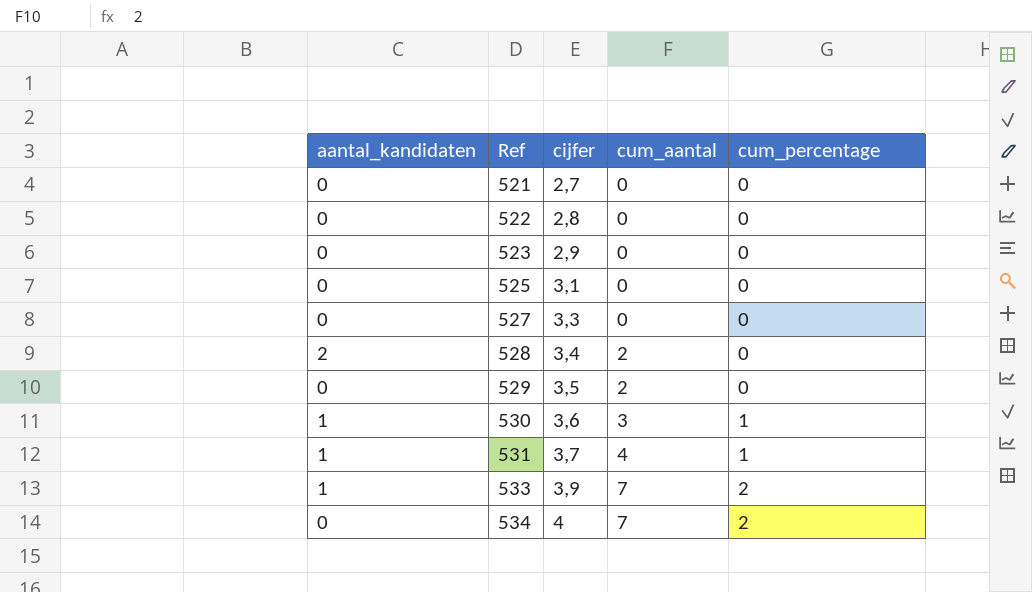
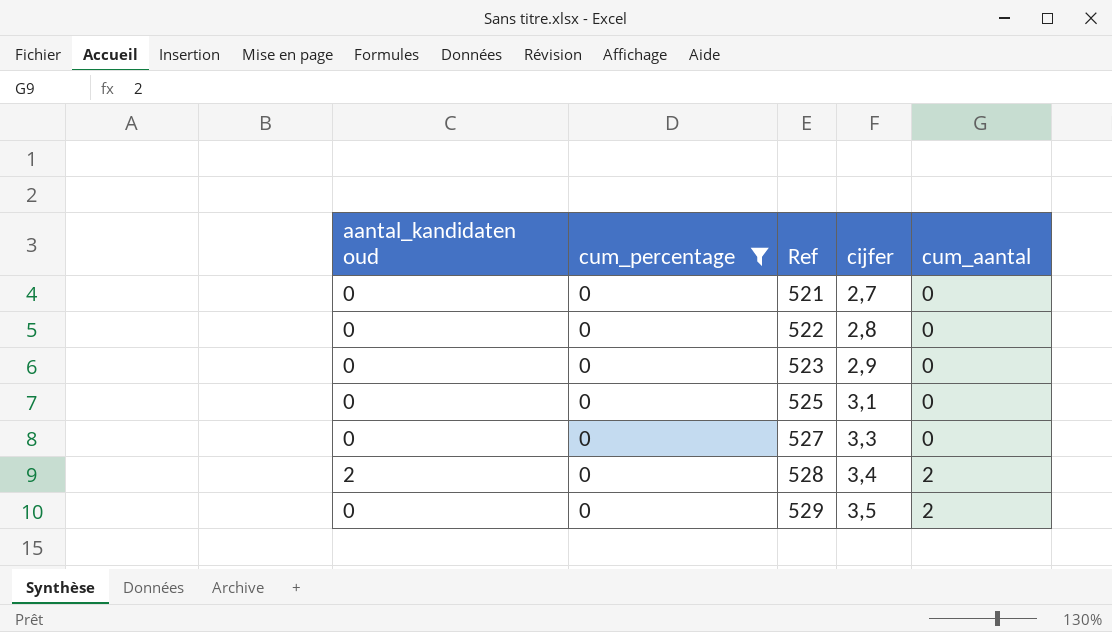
filter: none -> cum_percentage = 0
column name: aantal_kandidaten -> aantal_kandidaten oud
column cum_percentage | position: 5 -> 2

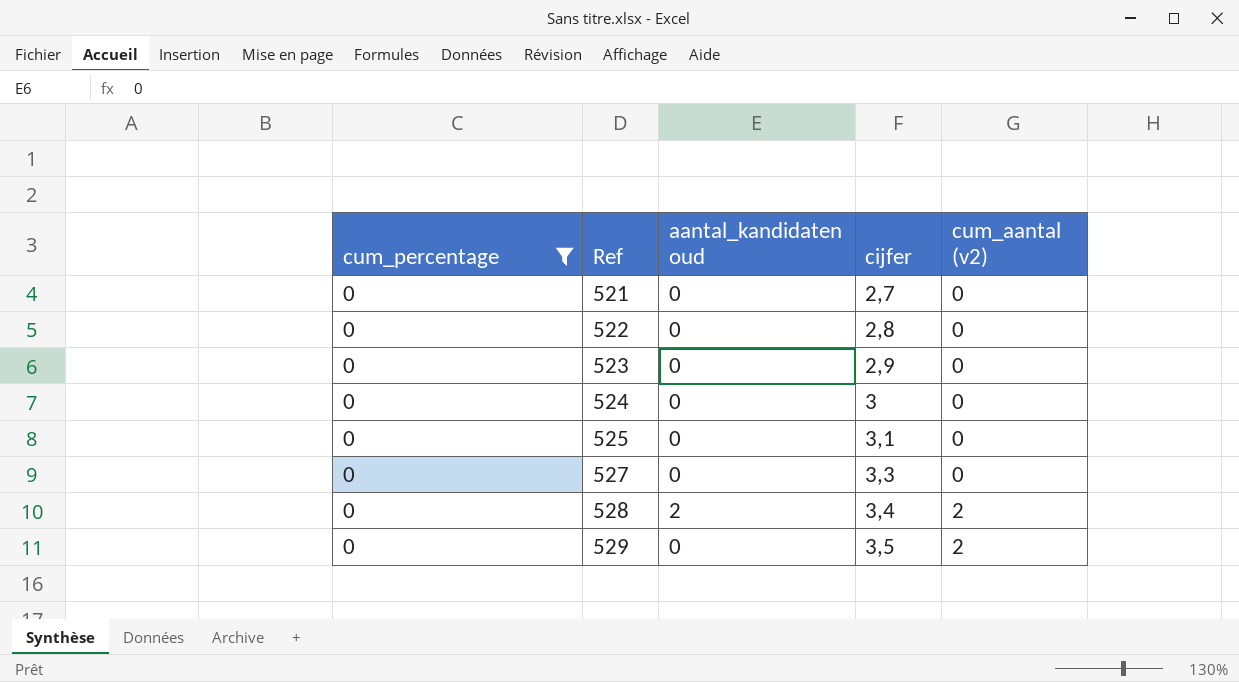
column aantal_kandidaten oud | position: 1 -> 3
column name: cum_aantal -> cum_aantal (v2)
row 524: none -> 0 | 0 | 3 | 0

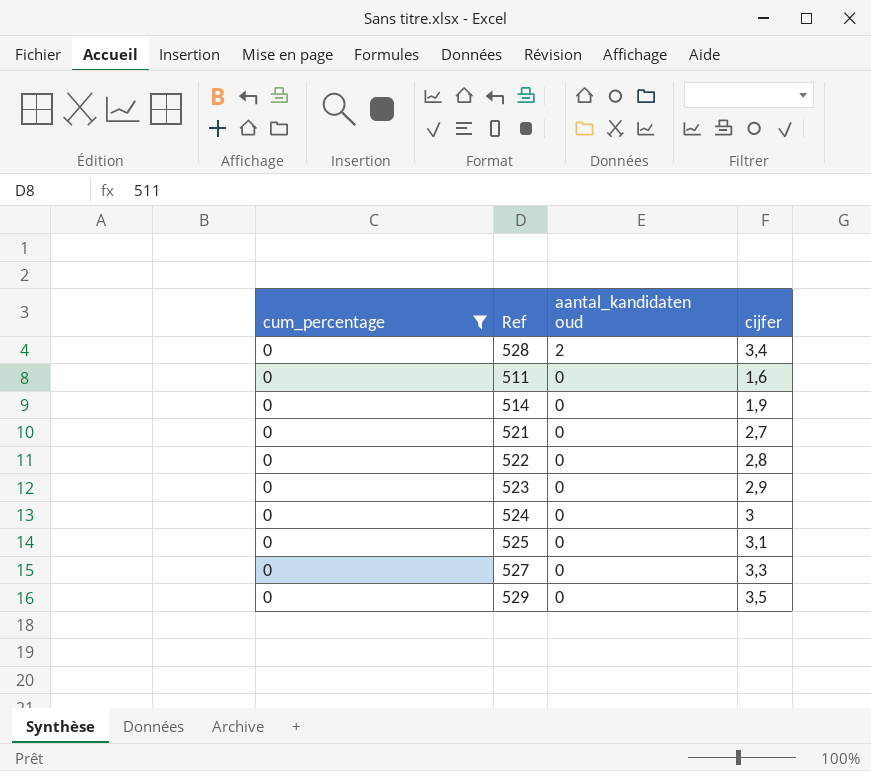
row order: Ref ascending -> aantal_kandidaten oud descending
column cum_aantal (v2) | position: 5 -> none
row 511: none -> 0 | 0 | 1,6
row 514: none -> 0 | 0 | 1,9

